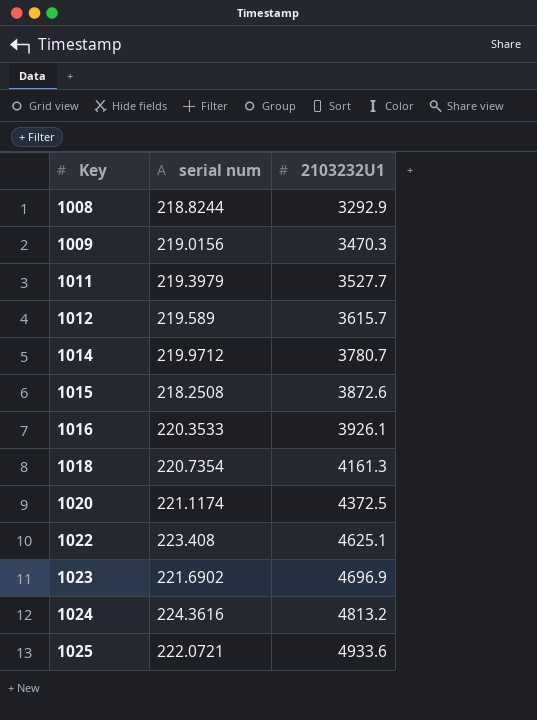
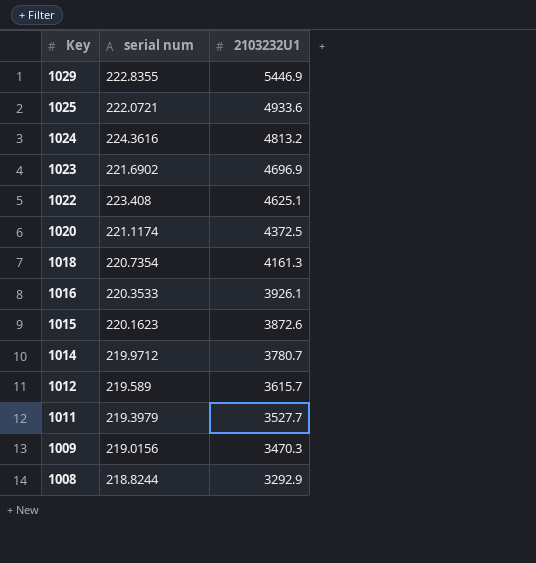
row order: Key ascending -> Key descending
row 1029: none -> 222.8355 | 5446.9
1015 | serial num: 218.2508 -> 220.1623

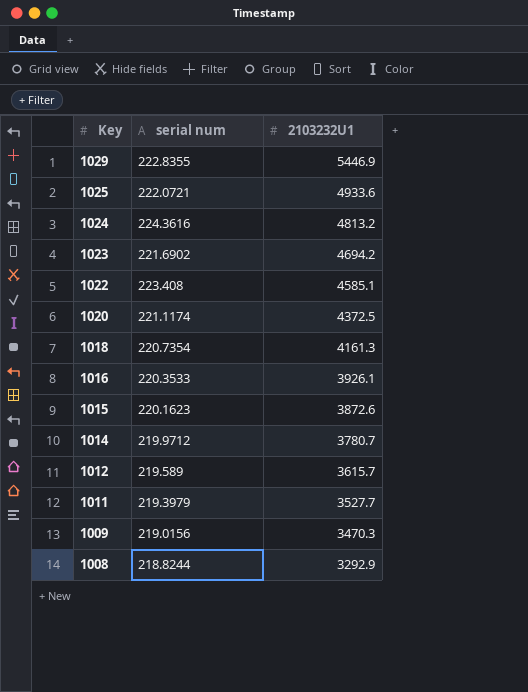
1023 | 2103232U1: 4696.9 -> 4694.2
1022 | 2103232U1: 4625.1 -> 4585.1

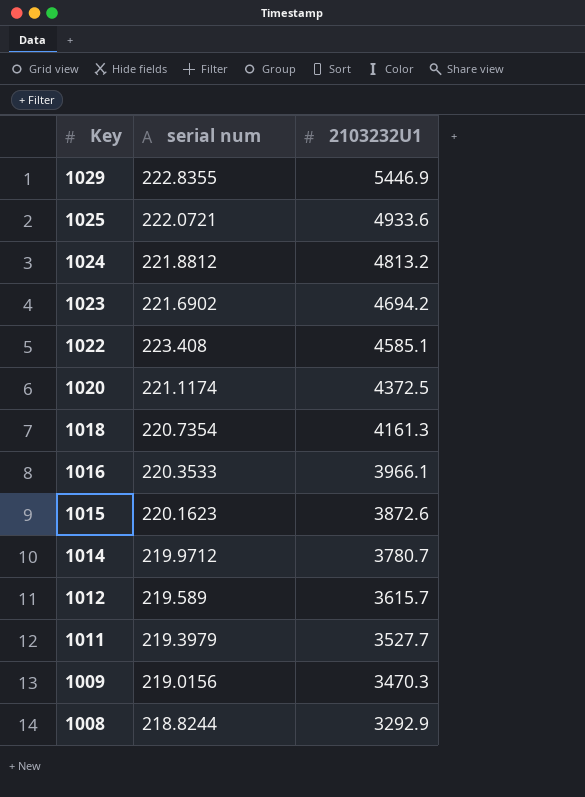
1024 | serial num: 224.3616 -> 221.8812
1016 | 2103232U1: 3926.1 -> 3966.1

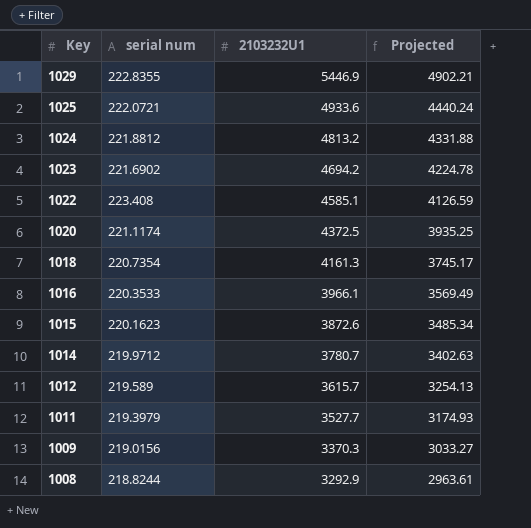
column Projected | formula: none -> [2103232U1] * 0.9
1009 | 2103232U1: 3470.3 -> 3370.3

